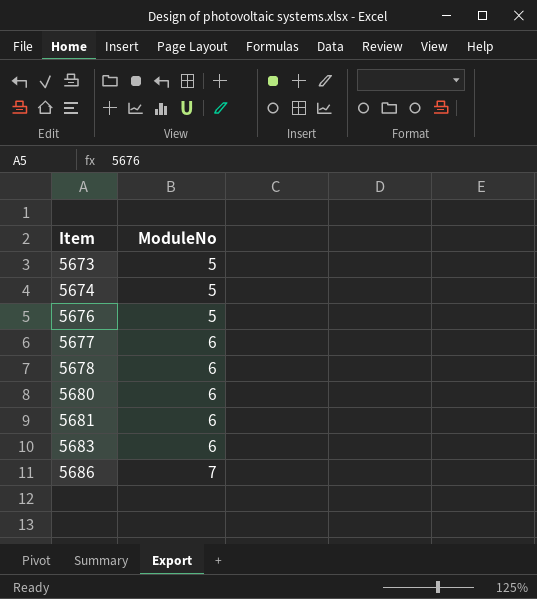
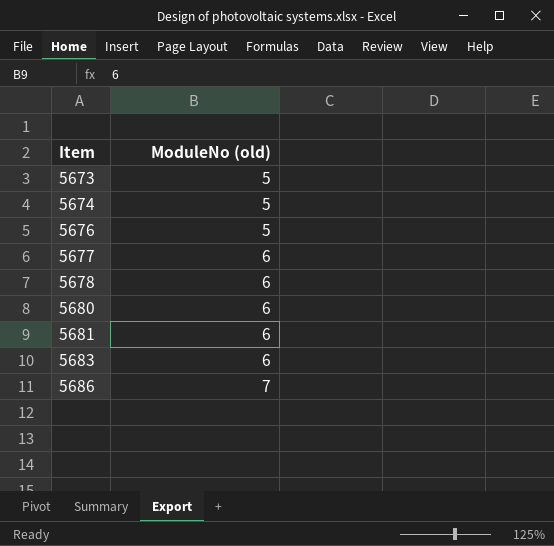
column name: ModuleNo -> ModuleNo (old)

